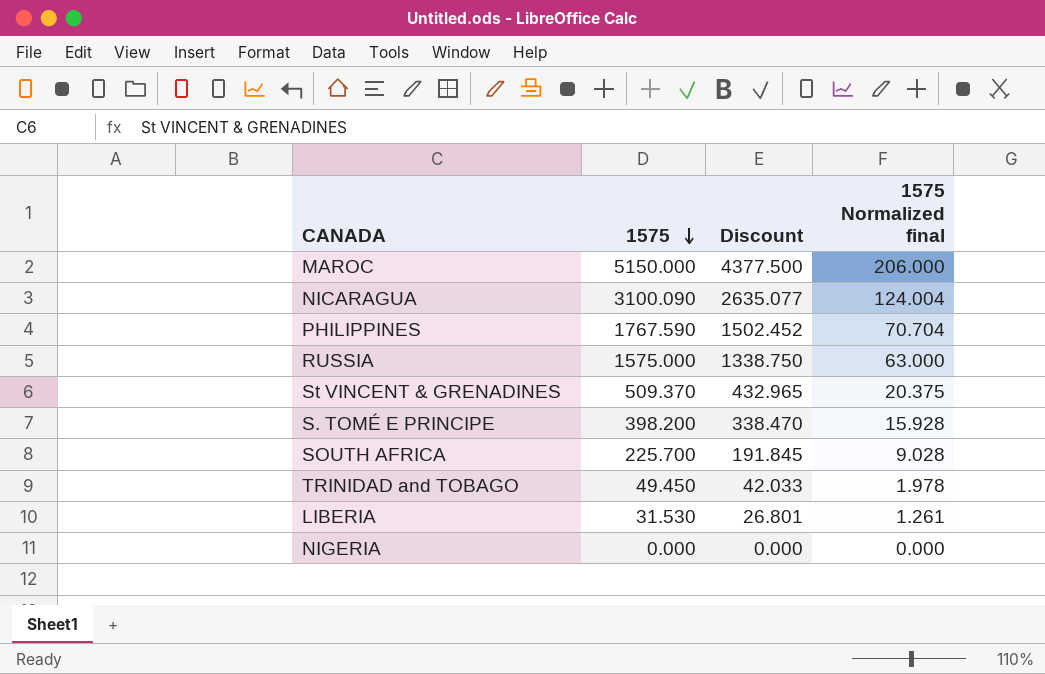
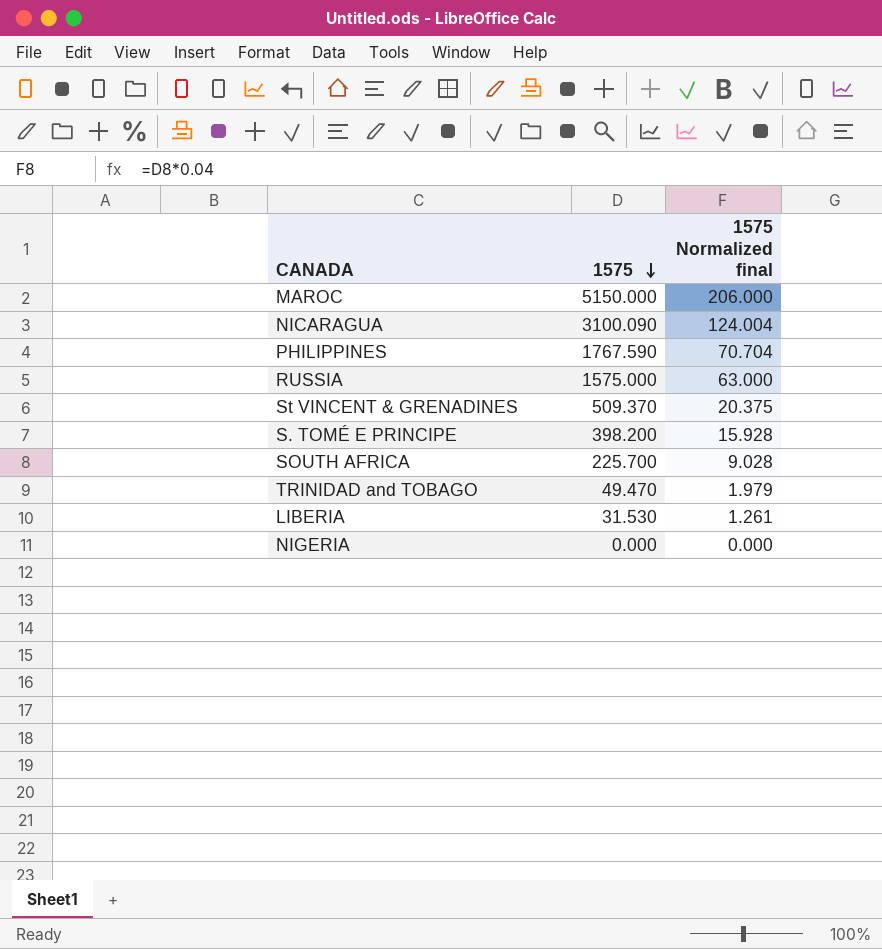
column Discount | formula: [1575] * 0.85 -> none
TRINIDAD and TOBAGO | 1575: 49.450 -> 49.470
TRINIDAD and TOBAGO | 1575 Normalized final: 1.978 -> 1.979

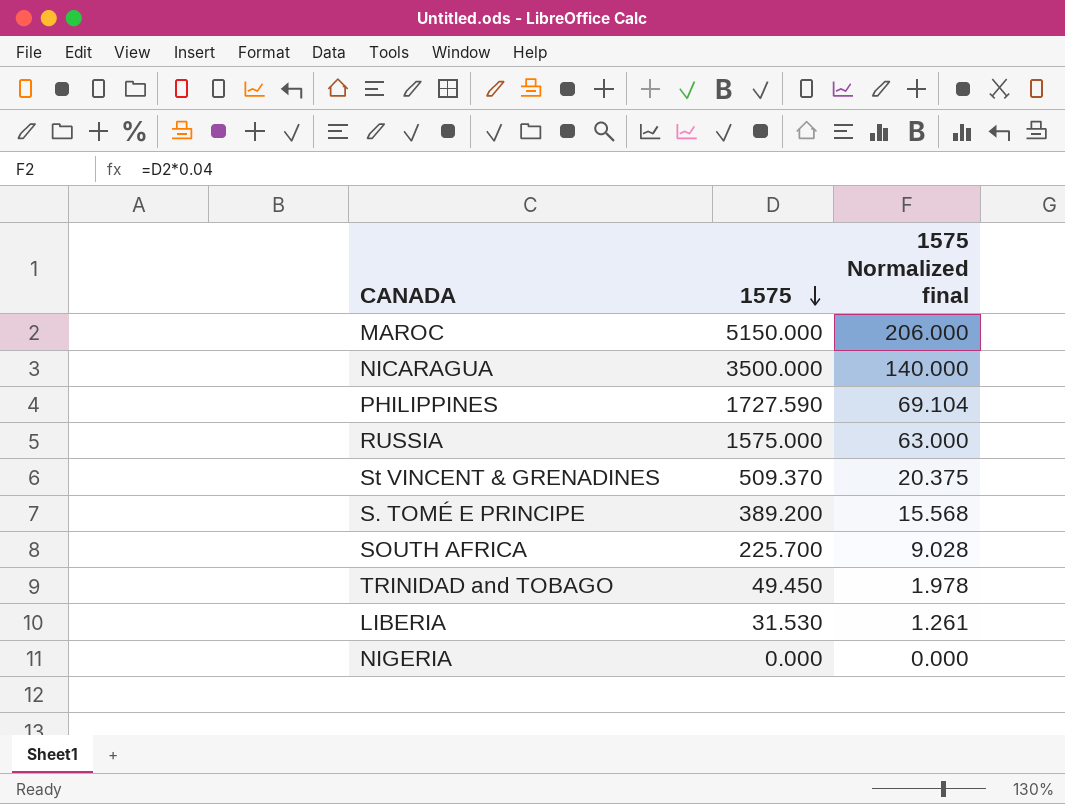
NICARAGUA | 1575: 3100.090 -> 3500.000
NICARAGUA | 1575 Normalized final: 124.004 -> 140.000
PHILIPPINES | 1575: 1767.590 -> 1727.590
PHILIPPINES | 1575 Normalized final: 70.704 -> 69.104
S. TOMÉ E PRINCIPE | 1575: 398.200 -> 389.200
S. TOMÉ E PRINCIPE | 1575 Normalized final: 15.928 -> 15.568
TRINIDAD and TOBAGO | 1575: 49.470 -> 49.450
TRINIDAD and TOBAGO | 1575 Normalized final: 1.979 -> 1.978

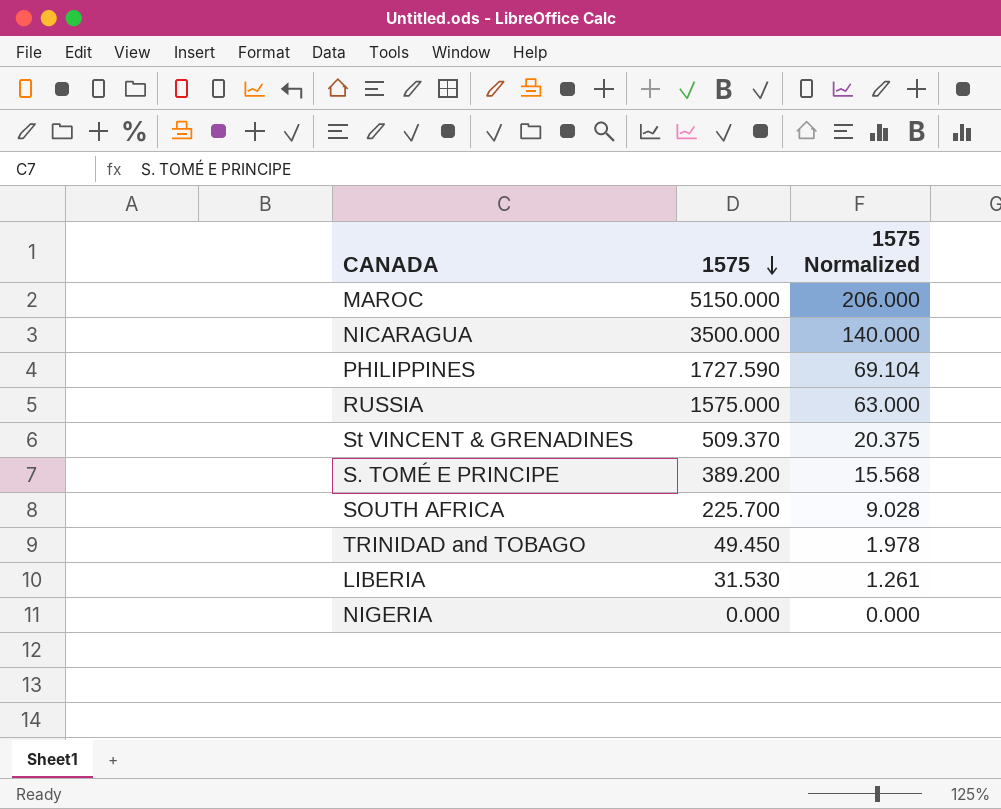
column name: 1575 Normalized final -> 1575 Normalized

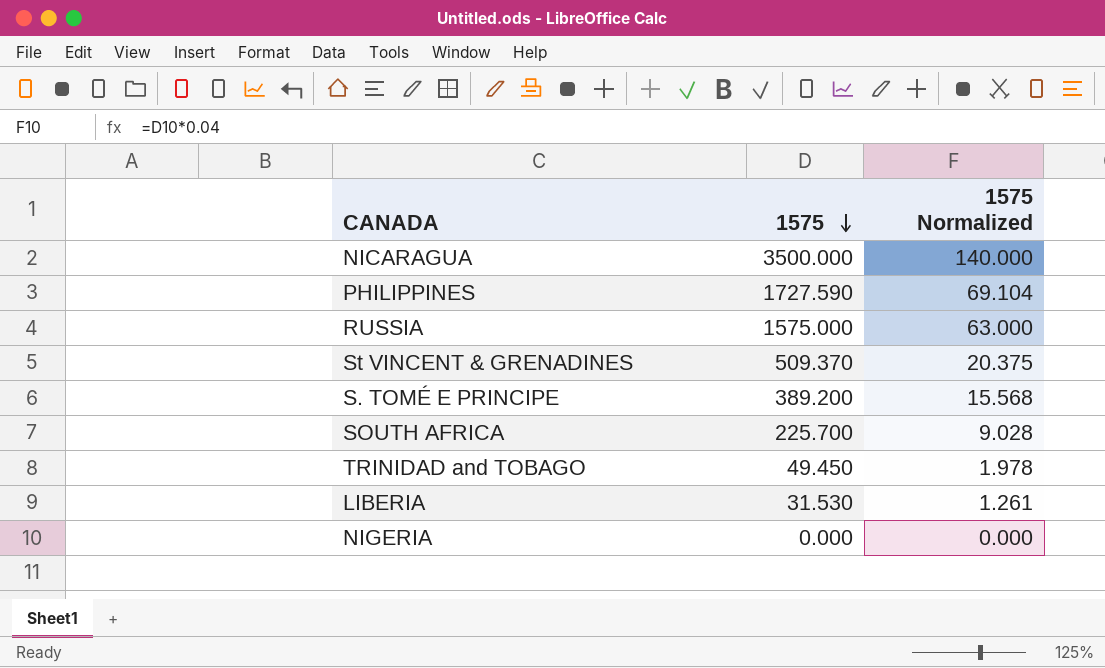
row MAROC: 5150.000 | 206.000 -> none

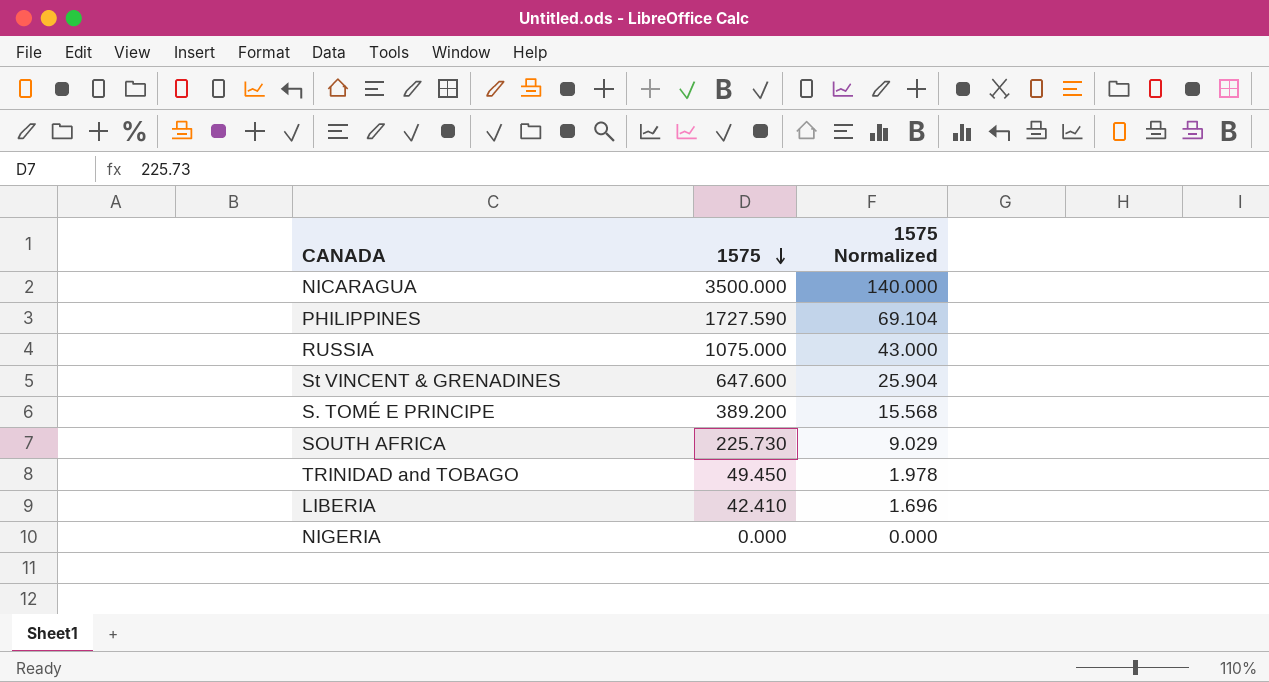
RUSSIA | 1575: 1575.000 -> 1075.000
RUSSIA | 1575 Normalized: 63.000 -> 43.000
St VINCENT & GRENADINES | 1575: 509.370 -> 647.600
St VINCENT & GRENADINES | 1575 Normalized: 20.375 -> 25.904
SOUTH AFRICA | 1575: 225.700 -> 225.730
SOUTH AFRICA | 1575 Normalized: 9.028 -> 9.029
LIBERIA | 1575: 31.530 -> 42.410
LIBERIA | 1575 Normalized: 1.261 -> 1.696

